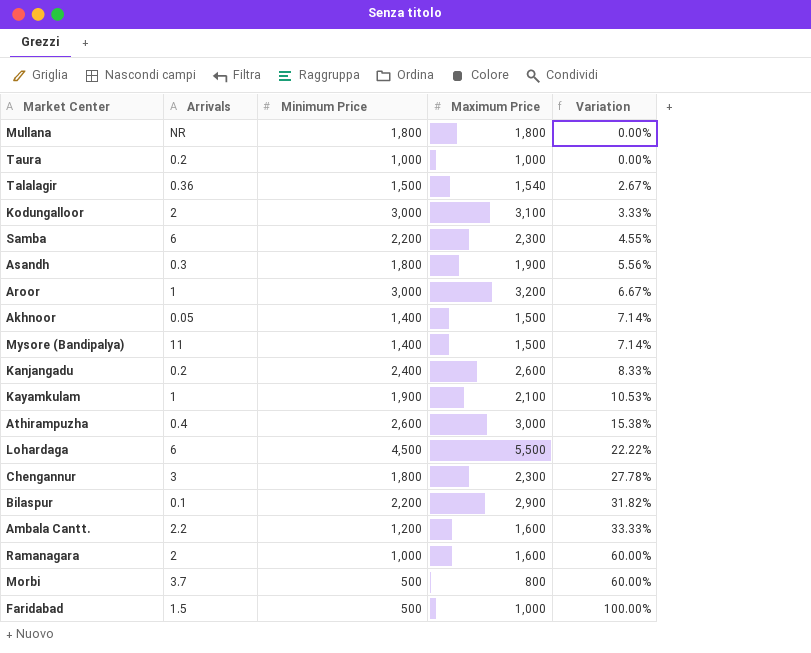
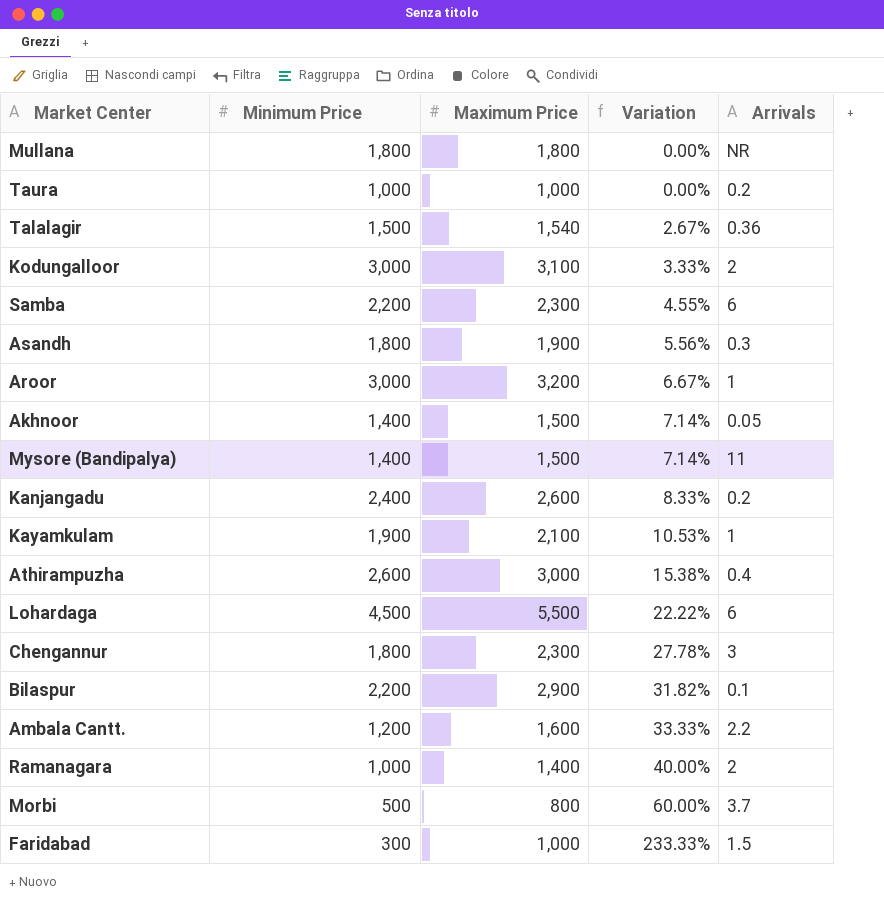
column Arrivals | position: 2 -> 5
Ramanagara | Maximum Price: 1,600 -> 1,400
Ramanagara | Variation: 60.00% -> 40.00%
Faridabad | Minimum Price: 500 -> 300
Faridabad | Variation: 100.00% -> 233.33%

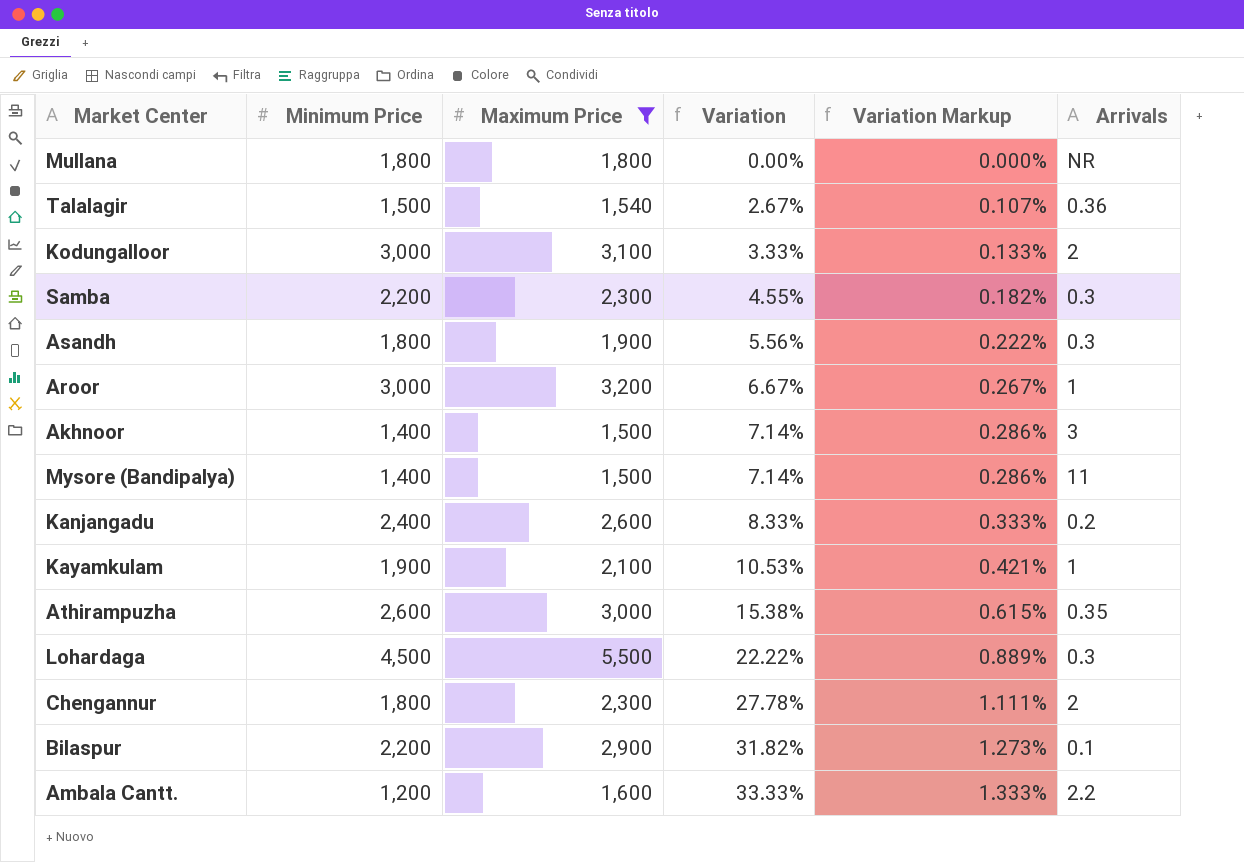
filter: none -> Maximum Price >= 1,500
column Variation Markup | formula: none -> [Variation] * 0.04
Samba | Arrivals: 6 -> 0.3
Akhnoor | Arrivals: 0.05 -> 3
Athirampuzha | Arrivals: 0.4 -> 0.35
Lohardaga | Arrivals: 6 -> 0.3
Chengannur | Arrivals: 3 -> 2

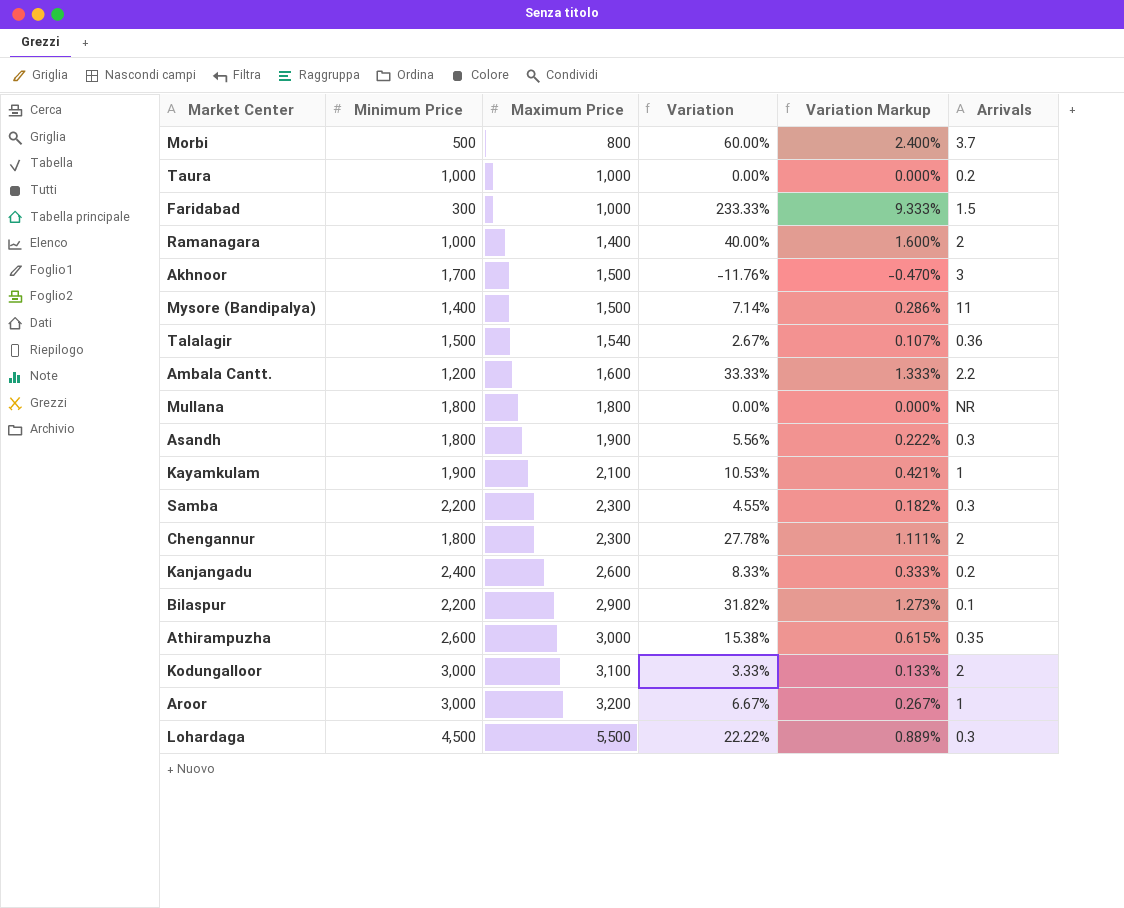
filter: Maximum Price >= 1,500 -> none
row order: Variation ascending -> Maximum Price ascending
Akhnoor | Minimum Price: 1,400 -> 1,700
Akhnoor | Variation: 7.14% -> -11.76%
Akhnoor | Variation Markup: 0.286% -> -0.470%

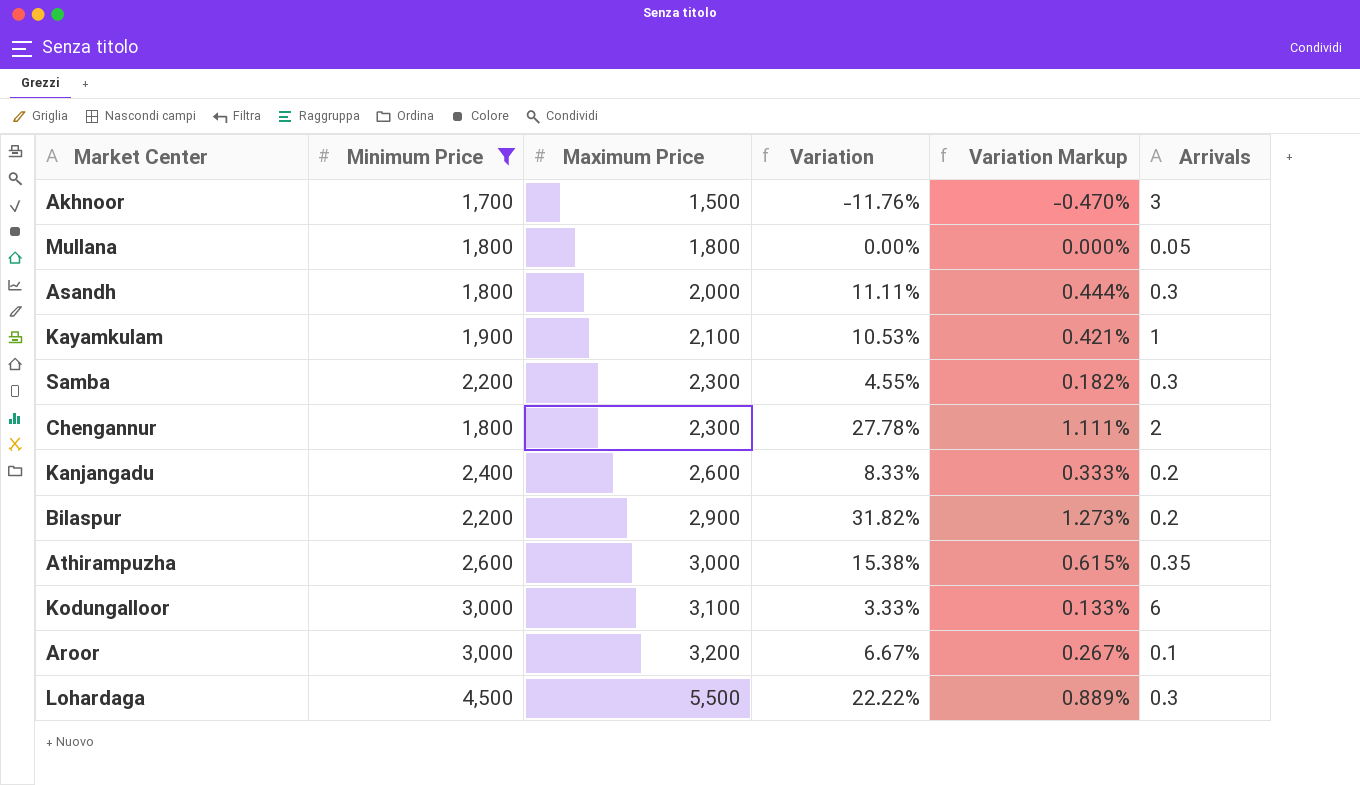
filter: none -> Minimum Price >= 1,700
Mullana | Arrivals: NR -> 0.05
Asandh | Maximum Price: 1,900 -> 2,000
Asandh | Variation: 5.56% -> 11.11%
Asandh | Variation Markup: 0.222% -> 0.444%
Bilaspur | Arrivals: 0.1 -> 0.2
Kodungalloor | Arrivals: 2 -> 6
Aroor | Arrivals: 1 -> 0.1

